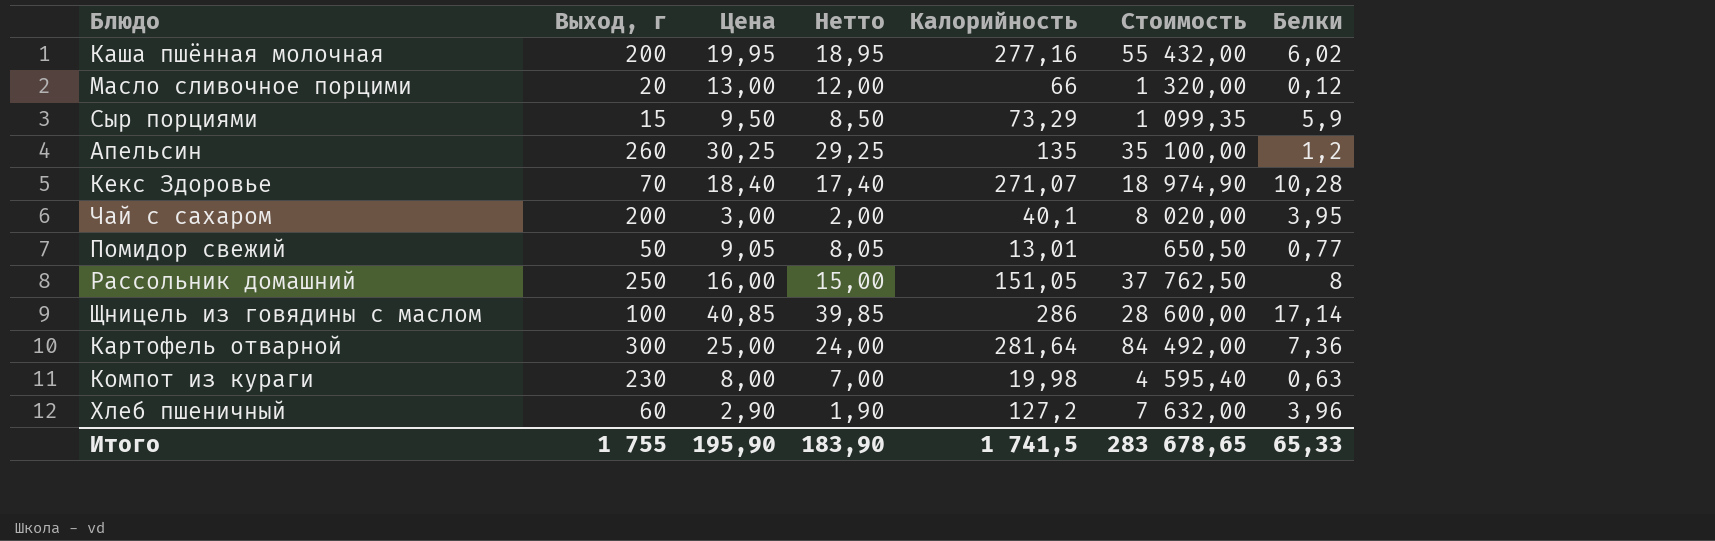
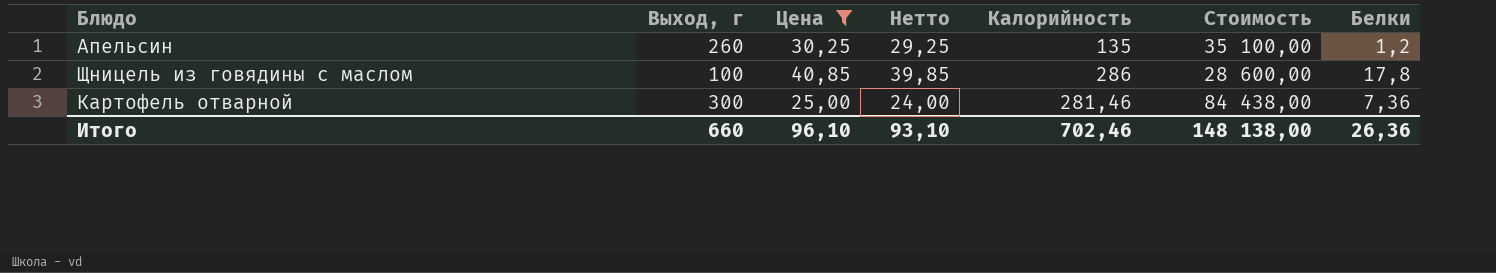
filter: none -> Цена >= 25,00
Щницель из говядины с маслом | Белки: 17,14 -> 17,8
Картофель отварной | Калорийность: 281,64 -> 281,46
Картофель отварной | Стоимость: 84 492,00 -> 84 438,00
Итого | Выход, г: 1 755 -> 660
Итого | Цена: 195,90 -> 96,10
Итого | Нетто: 183,90 -> 93,10
Итого | Калорийность: 1 741,5 -> 702,46
Итого | Стоимость: 283 678,65 -> 148 138,00
Итого | Белки: 65,33 -> 26,36

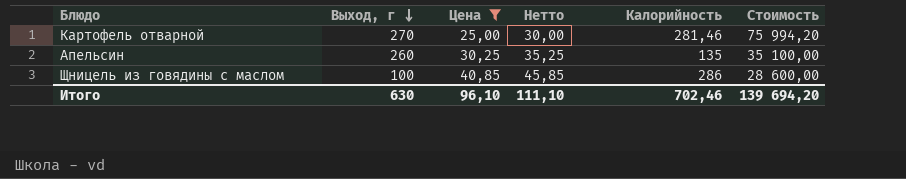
row order: none -> Выход, г descending
column Белки | position: 7 -> none
column Нетто | formula: [Цена] - 1 -> [Цена] + 5
Картофель отварной | Выход, г: 300 -> 270
Картофель отварной | Стоимость: 84 438,00 -> 75 994,20
Итого | Выход, г: 660 -> 630
Итого | Нетто: 93,10 -> 111,10
Итого | Стоимость: 148 138,00 -> 139 694,20

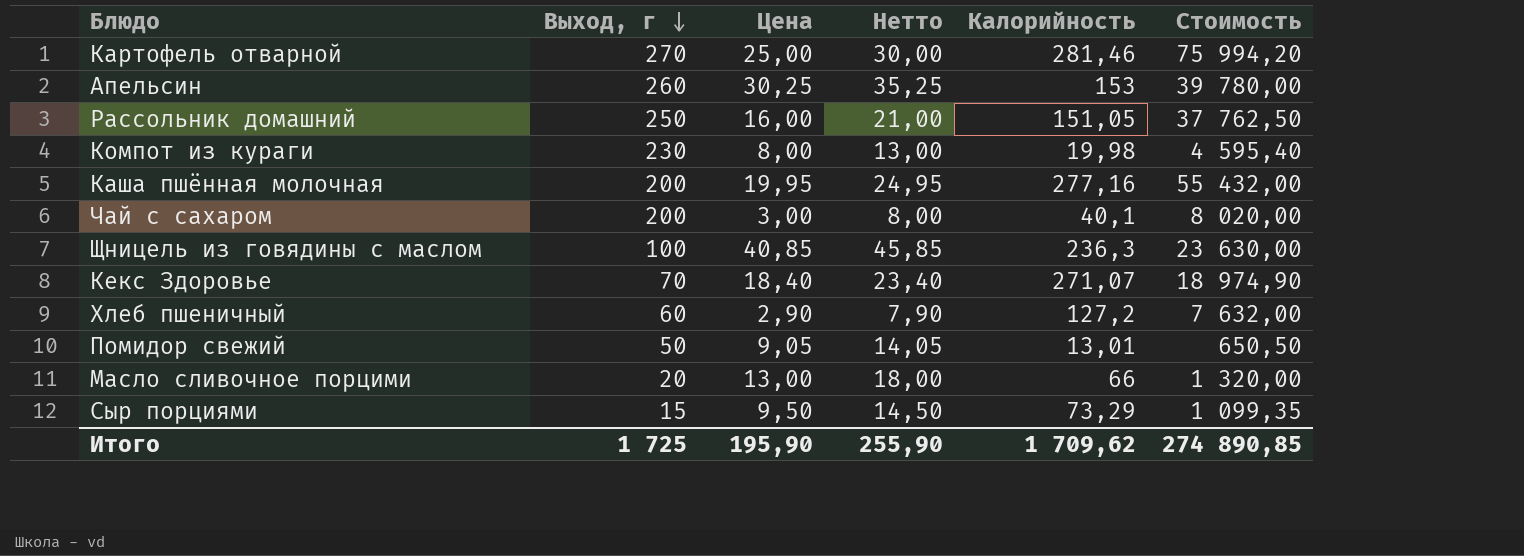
filter: Цена >= 25,00 -> none
Апельсин | Калорийность: 135 -> 153
Апельсин | Стоимость: 35 100,00 -> 39 780,00
Щницель из говядины с маслом | Калорийность: 286 -> 236,3
Щницель из говядины с маслом | Стоимость: 28 600,00 -> 23 630,00
Итого | Выход, г: 630 -> 1 725
Итого | Цена: 96,10 -> 195,90
Итого | Нетто: 111,10 -> 255,90
Итого | Калорийность: 702,46 -> 1 709,62
Итого | Стоимость: 139 694,20 -> 274 890,85

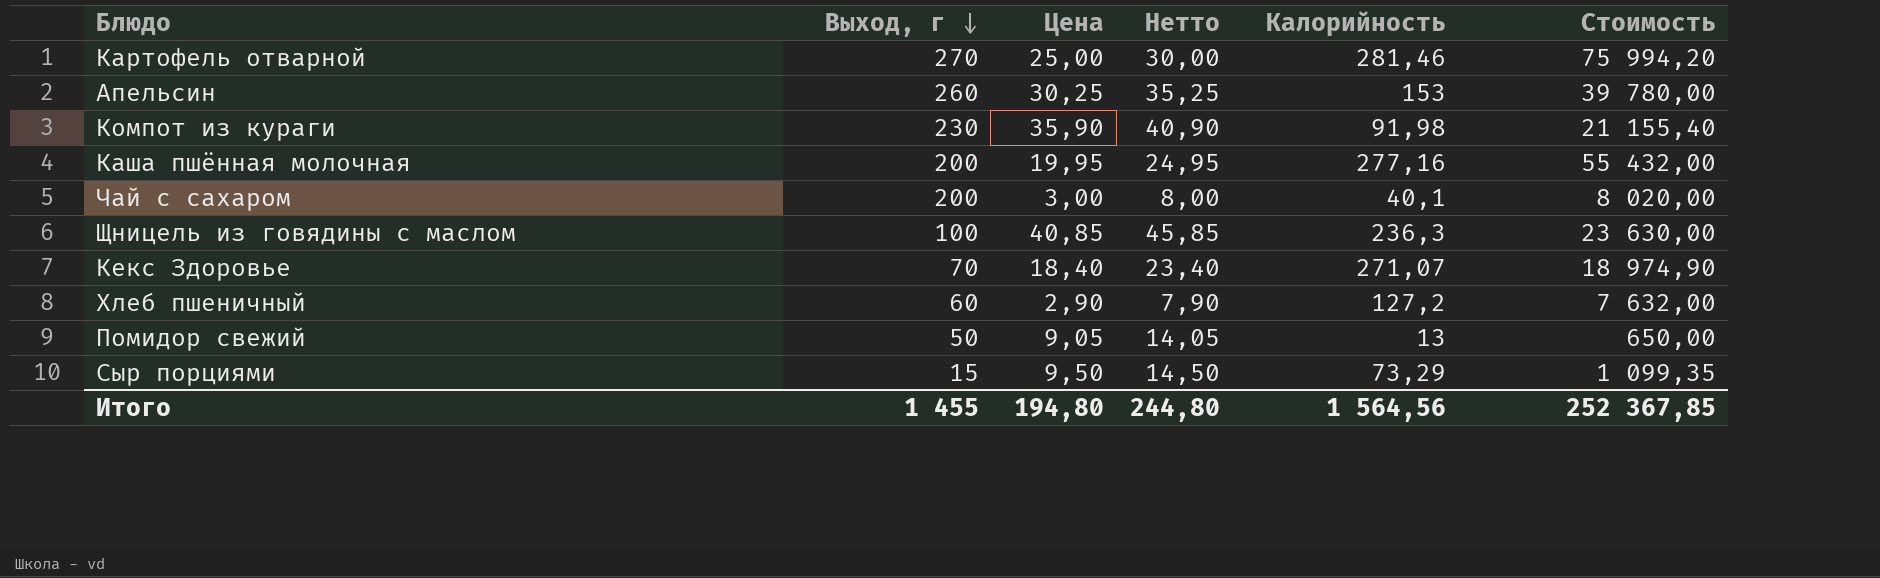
row Рассольник домашний: 250 | 16,00 | 21,00 | 151,05 | 37 762,50 -> none
row Масло сливочное порцими: 20 | 13,00 | 18,00 | 66 | 1 320,00 -> none
Компот из кураги | Цена: 8,00 -> 35,90
Компот из кураги | Нетто: 13,00 -> 40,90
Компот из кураги | Калорийность: 19,98 -> 91,98
Компот из кураги | Стоимость: 4 595,40 -> 21 155,40
Помидор свежий | Калорийность: 13,01 -> 13
Помидор свежий | Стоимость: 650,50 -> 650,00
Итого | Выход, г: 1 725 -> 1 455
Итого | Цена: 195,90 -> 194,80
Итого | Нетто: 255,90 -> 244,80
Итого | Калорийность: 1 709,62 -> 1 564,56
Итого | Стоимость: 274 890,85 -> 252 367,85

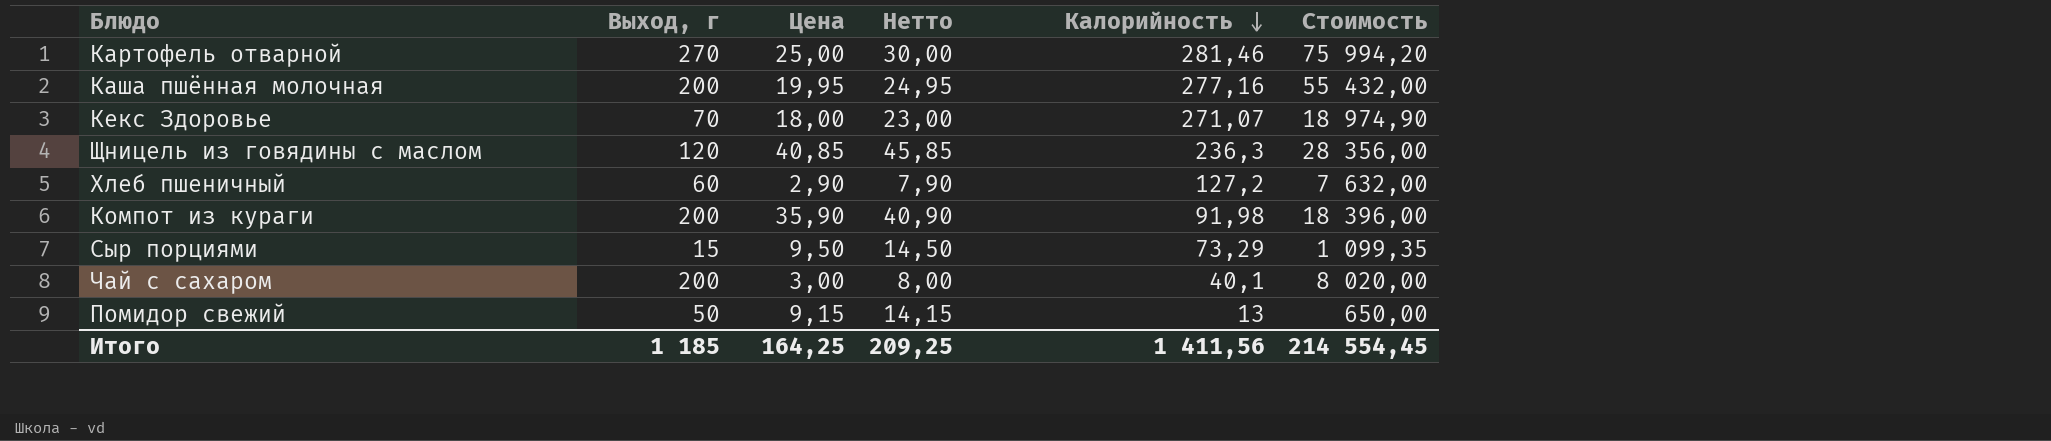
row order: Выход, г descending -> Калорийность descending
row Апельсин: 260 | 30,25 | 35,25 | 153 | 39 780,00 -> none
Кекс Здоровье | Цена: 18,40 -> 18,00
Кекс Здоровье | Нетто: 23,40 -> 23,00
Щницель из говядины с маслом | Выход, г: 100 -> 120
Щницель из говядины с маслом | Стоимость: 23 630,00 -> 28 356,00
Компот из кураги | Выход, г: 230 -> 200
Компот из кураги | Стоимость: 21 155,40 -> 18 396,00
Помидор свежий | Цена: 9,05 -> 9,15
Помидор свежий | Нетто: 14,05 -> 14,15
Итого | Выход, г: 1 455 -> 1 185
Итого | Цена: 194,80 -> 164,25
Итого | Нетто: 244,80 -> 209,25
Итого | Калорийность: 1 564,56 -> 1 411,56
Итого | Стоимость: 252 367,85 -> 214 554,45

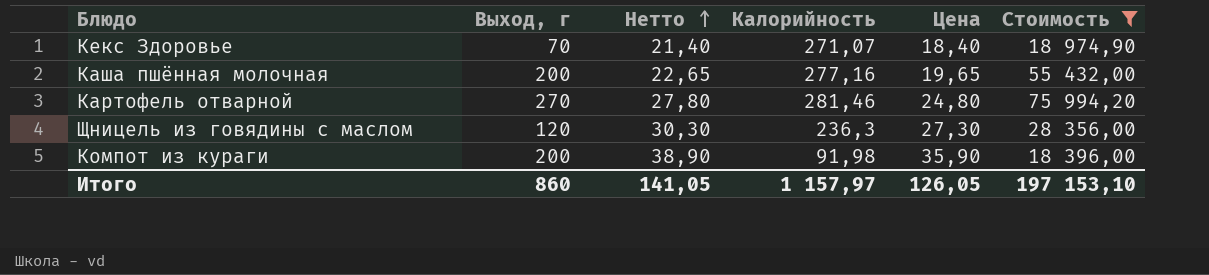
filter: none -> Стоимость >= 18 396,00
row order: Калорийность descending -> Нетто ascending
column Нетто | formula: [Цена] + 5 -> [Цена] + 3
column Цена | position: 3 -> 5
Кекс Здоровье | Цена: 18,00 -> 18,40
Каша пшённая молочная | Цена: 19,95 -> 19,65
Картофель отварной | Цена: 25,00 -> 24,80
Щницель из говядины с маслом | Цена: 40,85 -> 27,30
Итого | Выход, г: 1 185 -> 860
Итого | Нетто: 209,25 -> 141,05
Итого | Калорийность: 1 411,56 -> 1 157,97
Итого | Цена: 164,25 -> 126,05
Итого | Стоимость: 214 554,45 -> 197 153,10

